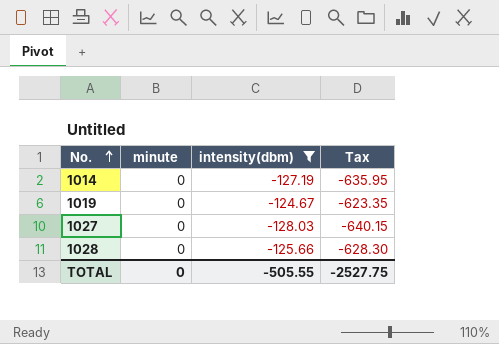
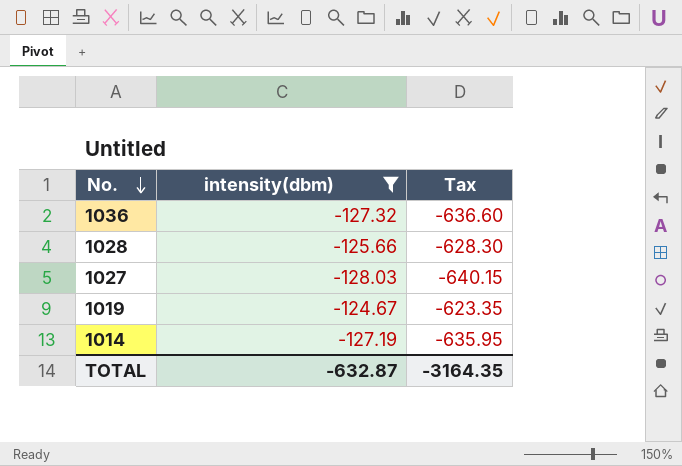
row order: No. ascending -> No. descending
column minute | position: 2 -> none
row 1036: none -> -127.32 | -636.60
TOTAL | intensity(dbm): -505.55 -> -632.87
TOTAL | Tax: -2527.75 -> -3164.35

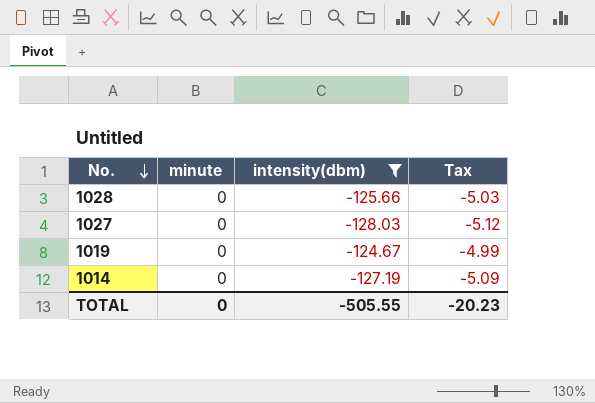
column minute | position: none -> 2
column Tax | formula: [intensity(dbm)] * 5 -> [intensity(dbm)] * 0.04
row 1036: -127.32 | -636.60 -> none
TOTAL | intensity(dbm): -632.87 -> -505.55
TOTAL | Tax: -3164.35 -> -20.23

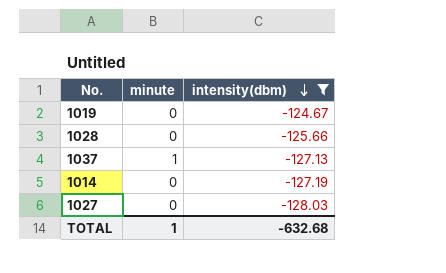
row order: No. descending -> intensity(dbm) descending
column Tax | formula: [intensity(dbm)] * 0.04 -> none
row 1037: none -> 1 | -127.13
TOTAL | minute: 0 -> 1
TOTAL | intensity(dbm): -505.55 -> -632.68

